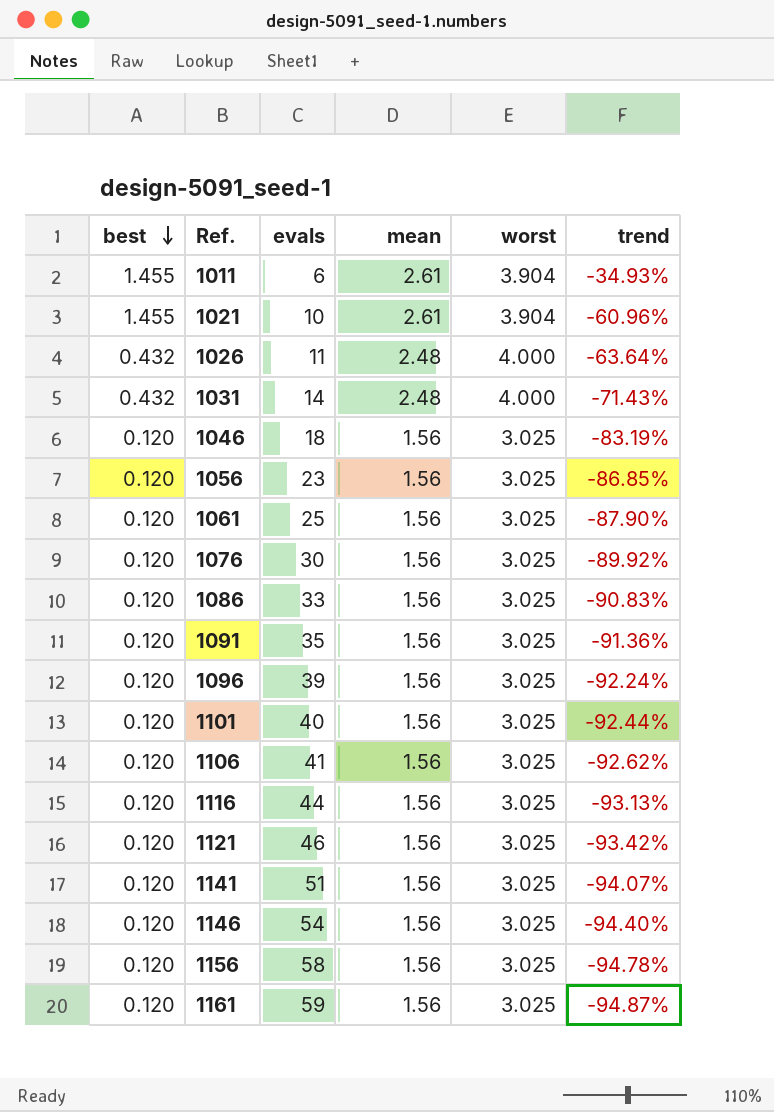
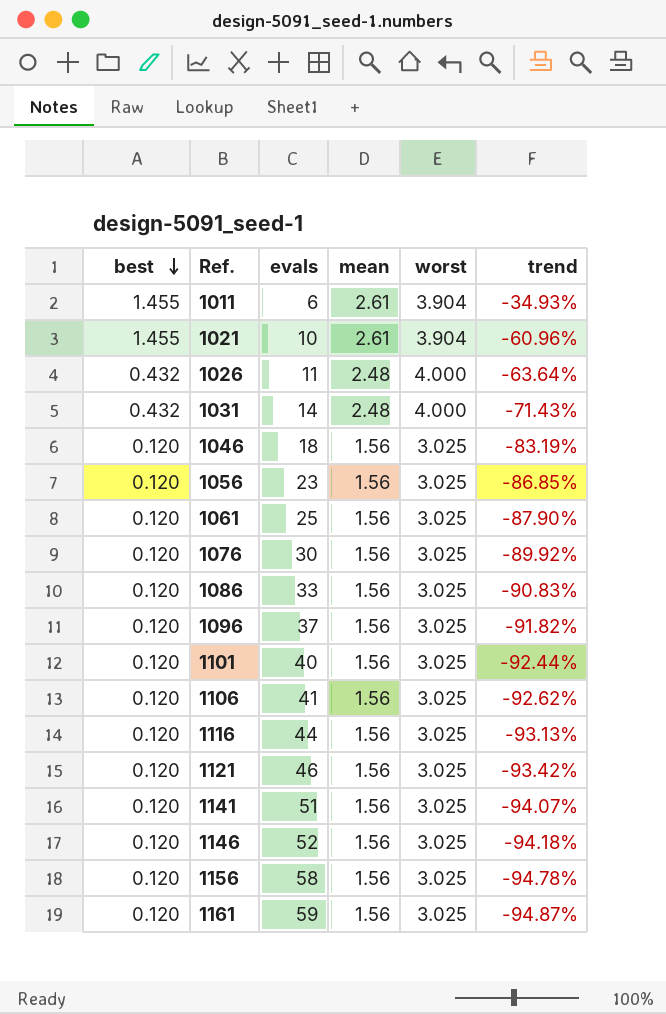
row 1091: 0.120 | 35 | 1.56 | 3.025 | -91.36% -> none
1096 | evals: 39 -> 37
1096 | trend: -92.24% -> -91.82%
1146 | evals: 54 -> 52
1146 | trend: -94.40% -> -94.18%

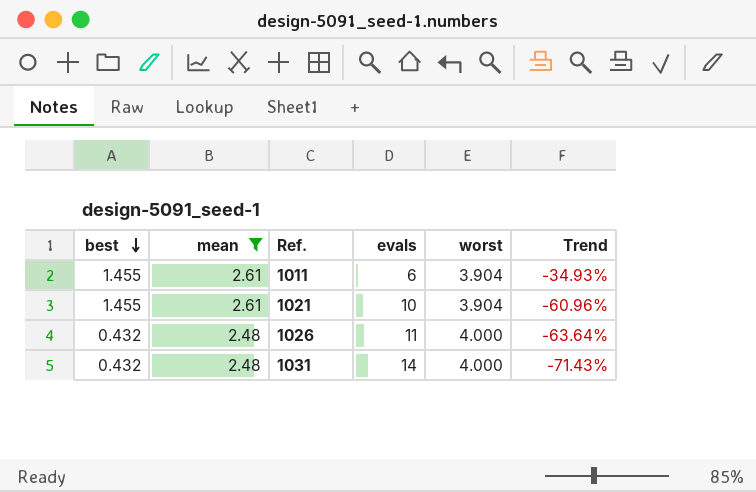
filter: none -> mean != 1.56
column mean | position: 4 -> 2
column name: trend -> Trend

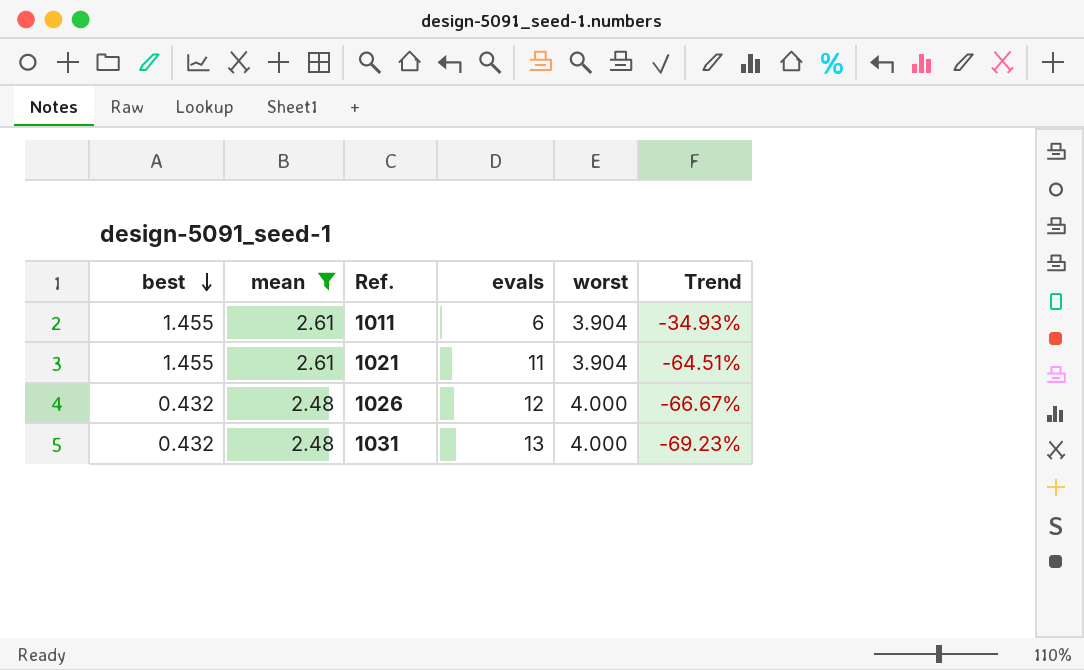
1021 | evals: 10 -> 11
1021 | Trend: -60.96% -> -64.51%
1026 | evals: 11 -> 12
1026 | Trend: -63.64% -> -66.67%
1031 | evals: 14 -> 13
1031 | Trend: -71.43% -> -69.23%

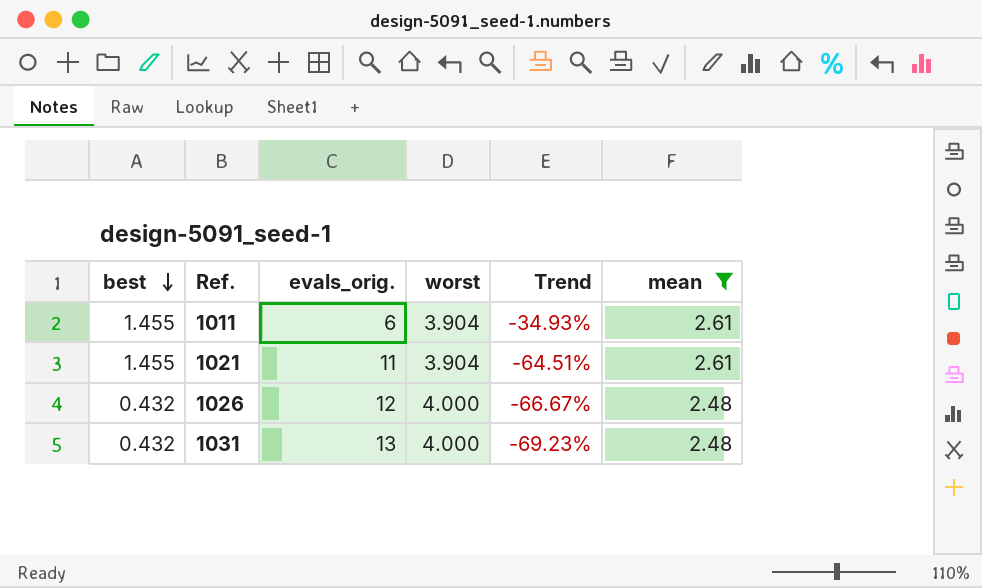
column name: evals -> evals_orig.
column mean | position: 2 -> 6

